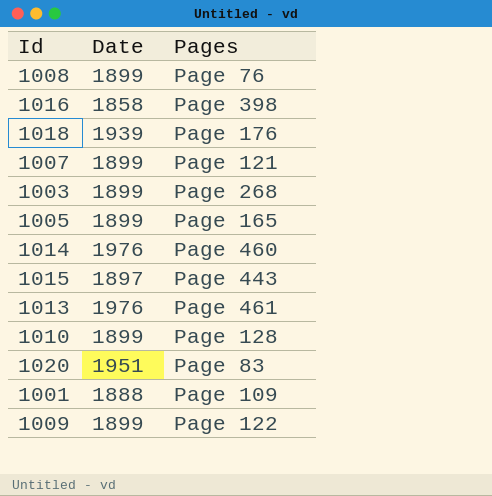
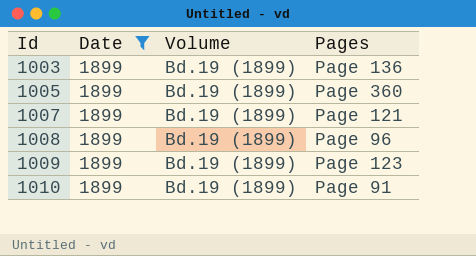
filter: none -> Date = 1899
row order: none -> Id ascending
column Volume | position: none -> 3
1003 | Pages: Page 268 -> Page 136
1005 | Pages: Page 165 -> Page 360
1008 | Pages: Page 76 -> Page 96
1009 | Pages: Page 122 -> Page 123
1010 | Pages: Page 128 -> Page 91

